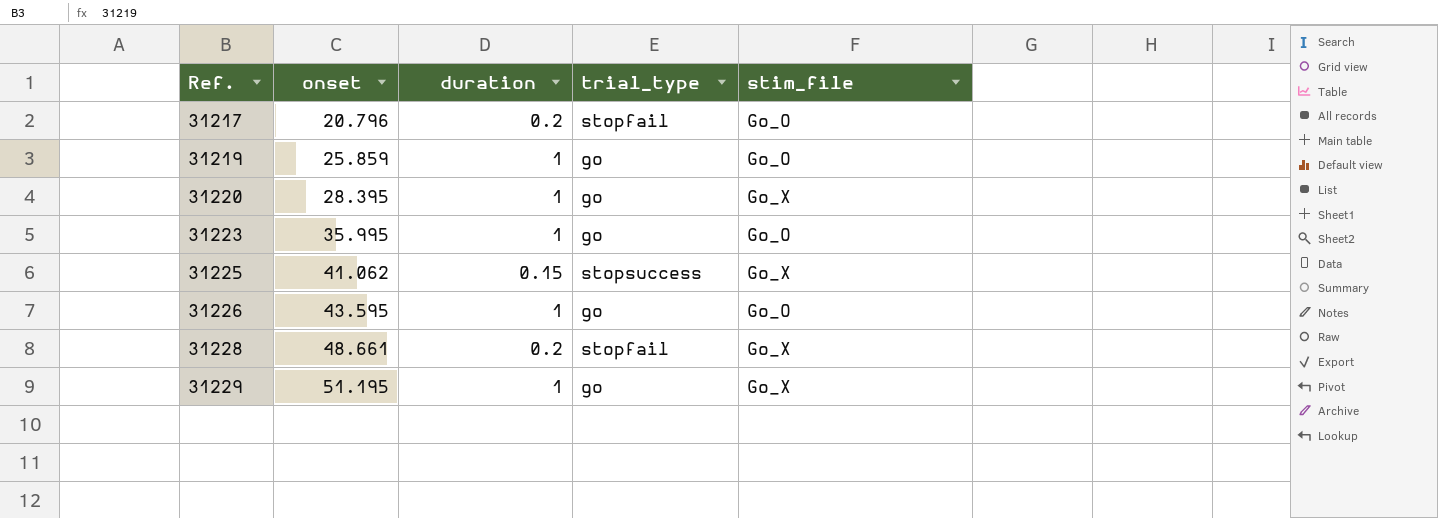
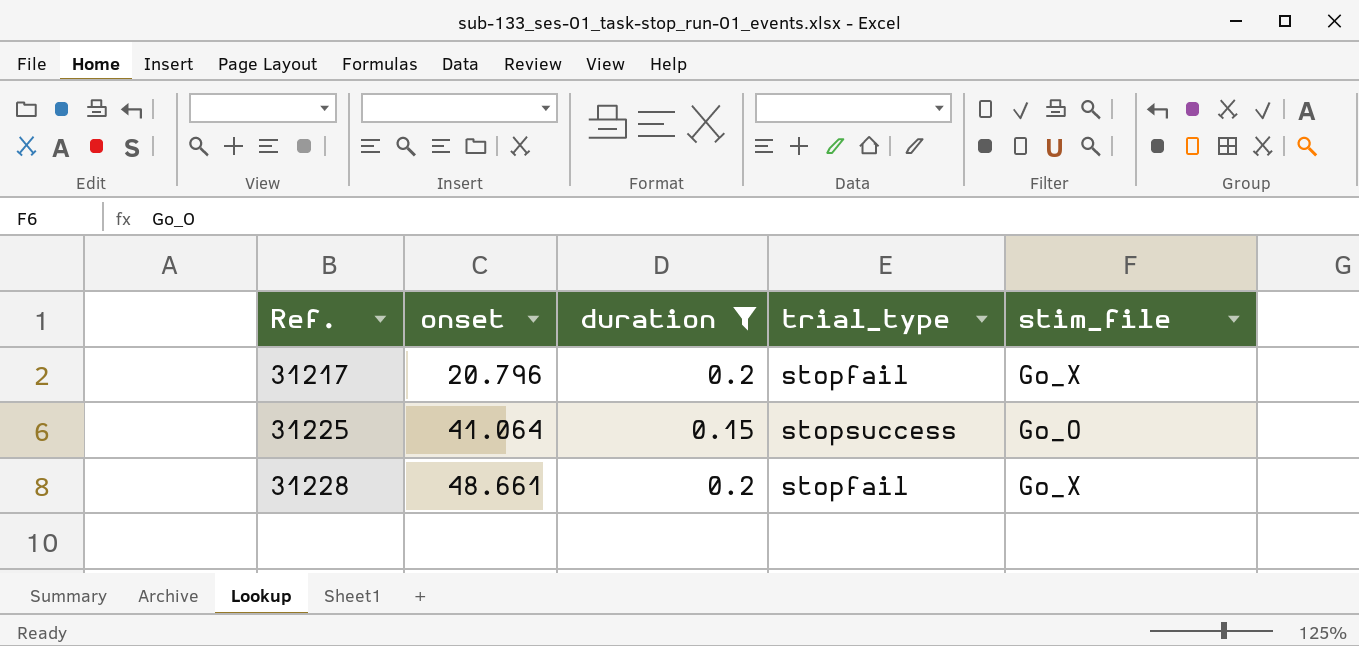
filter: none -> duration != 1
31217 | stim_file: Go_O -> Go_X
31225 | onset: 41.062 -> 41.064
31225 | stim_file: Go_X -> Go_O

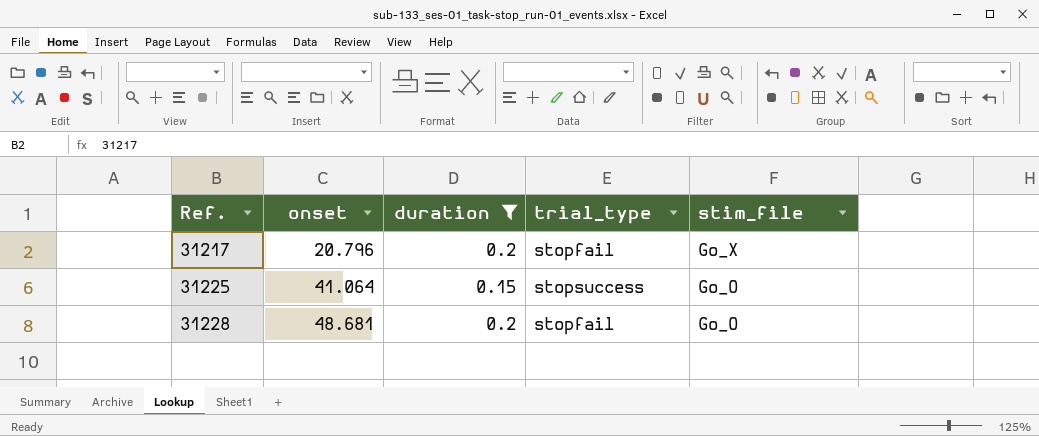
31228 | onset: 48.661 -> 48.681
31228 | stim_file: Go_X -> Go_O

